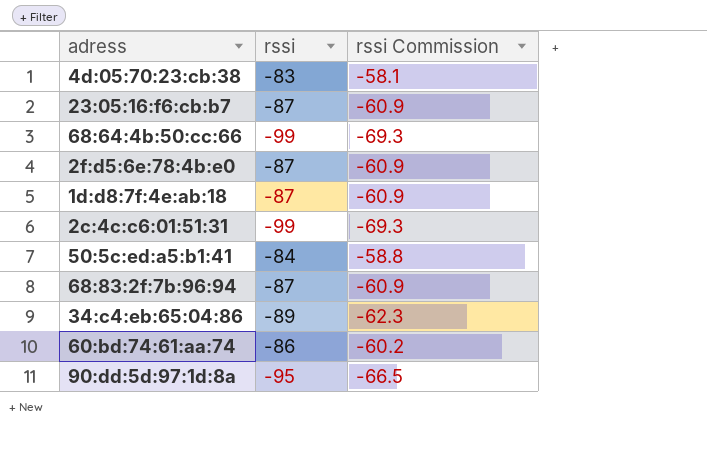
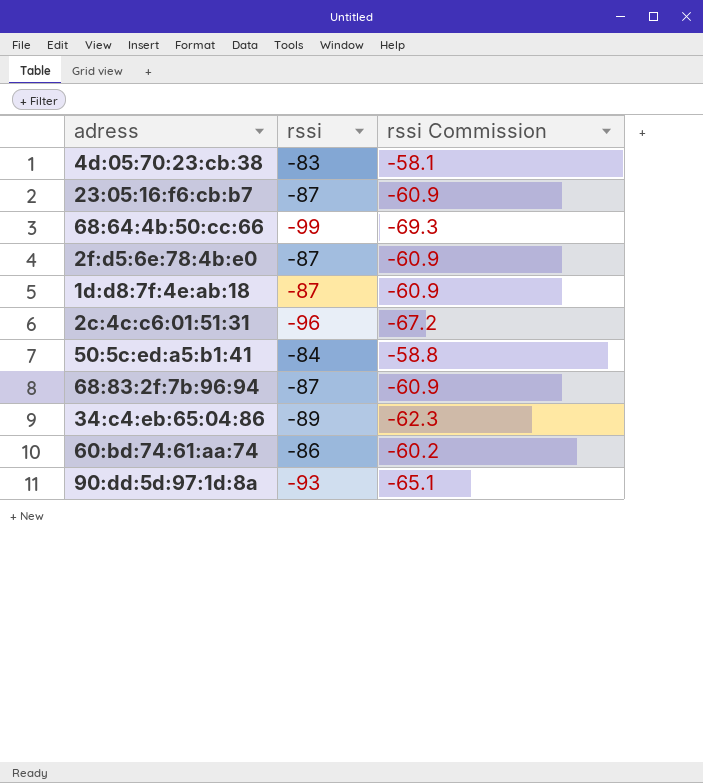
2c:4c:c6:01:51:31 | rssi: -99 -> -96
2c:4c:c6:01:51:31 | rssi Commission: -69.3 -> -67.2
90:dd:5d:97:1d:8a | rssi: -95 -> -93
90:dd:5d:97:1d:8a | rssi Commission: -66.5 -> -65.1

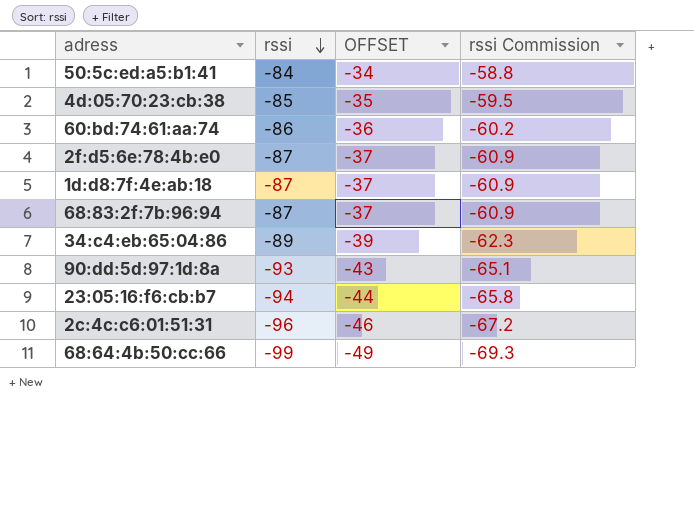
row order: none -> rssi descending
column OFFSET | formula: none -> [rssi] + 50
4d:05:70:23:cb:38 | rssi: -83 -> -85
4d:05:70:23:cb:38 | rssi Commission: -58.1 -> -59.5
23:05:16:f6:cb:b7 | rssi: -87 -> -94
23:05:16:f6:cb:b7 | rssi Commission: -60.9 -> -65.8

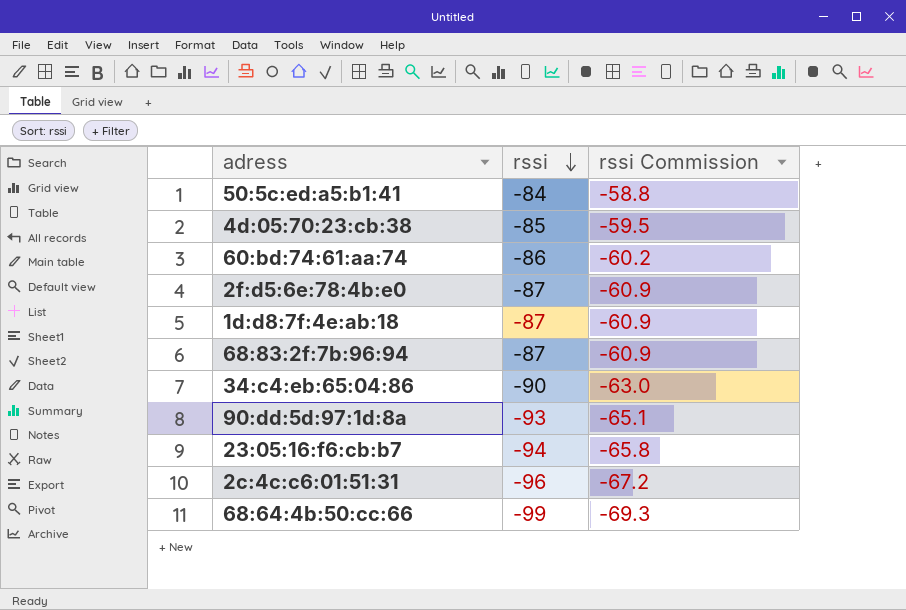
column OFFSET | formula: [rssi] + 50 -> none
34:c4:eb:65:04:86 | rssi: -89 -> -90
34:c4:eb:65:04:86 | rssi Commission: -62.3 -> -63.0

